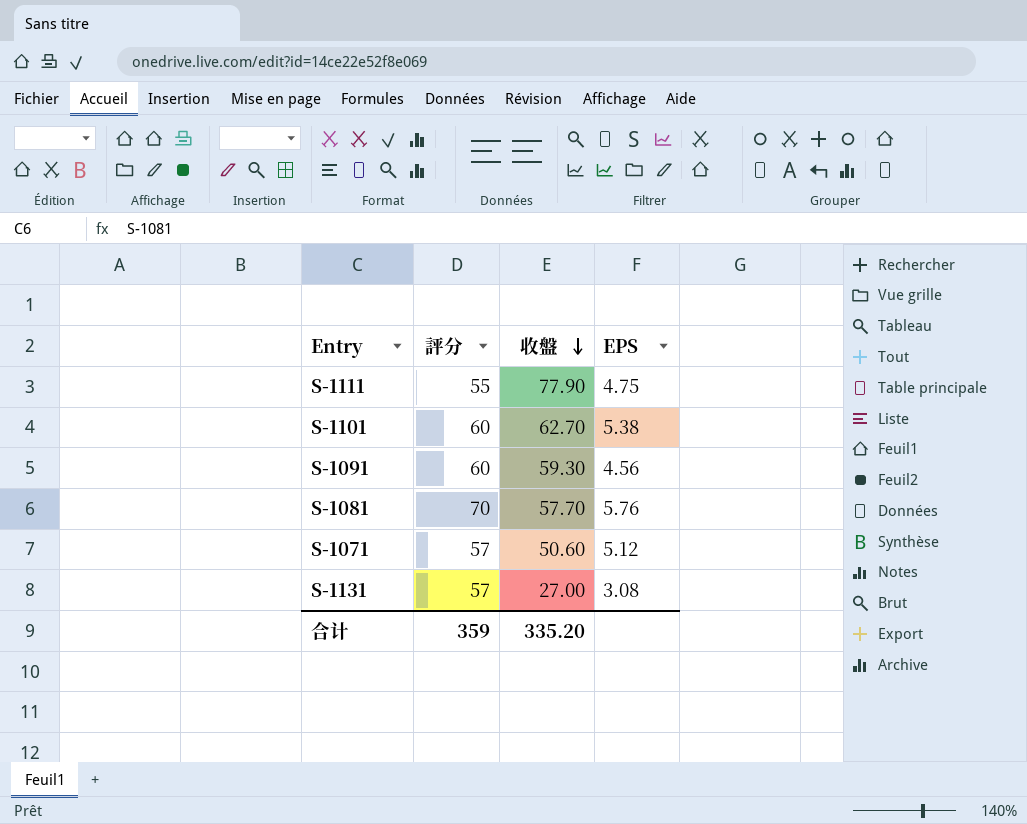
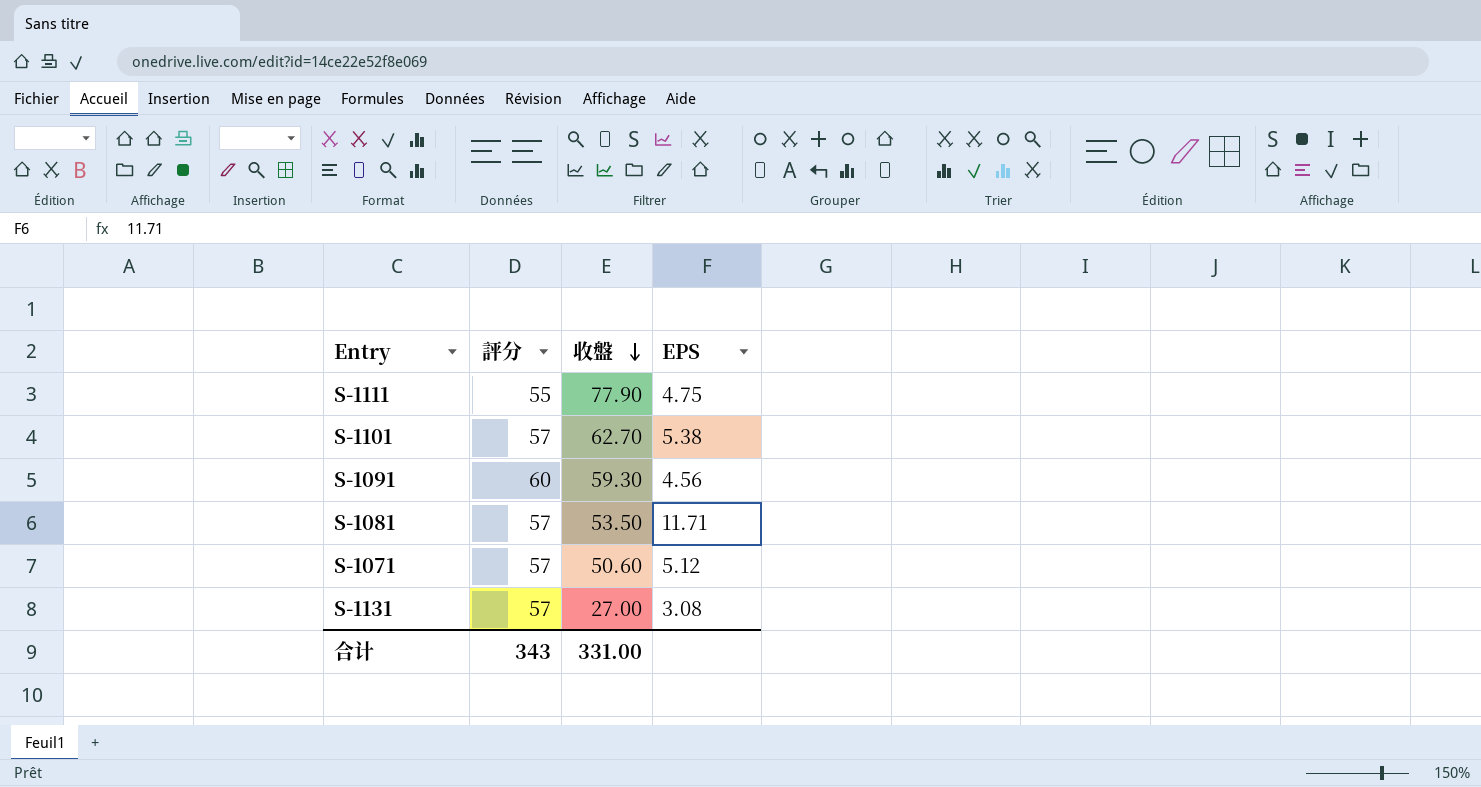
S-1101 | 評分: 60 -> 57
S-1081 | 評分: 70 -> 57
S-1081 | 收盤: 57.70 -> 53.50
S-1081 | EPS: 5.76 -> 11.71
合计 | 評分: 359 -> 343
合计 | 收盤: 335.20 -> 331.00

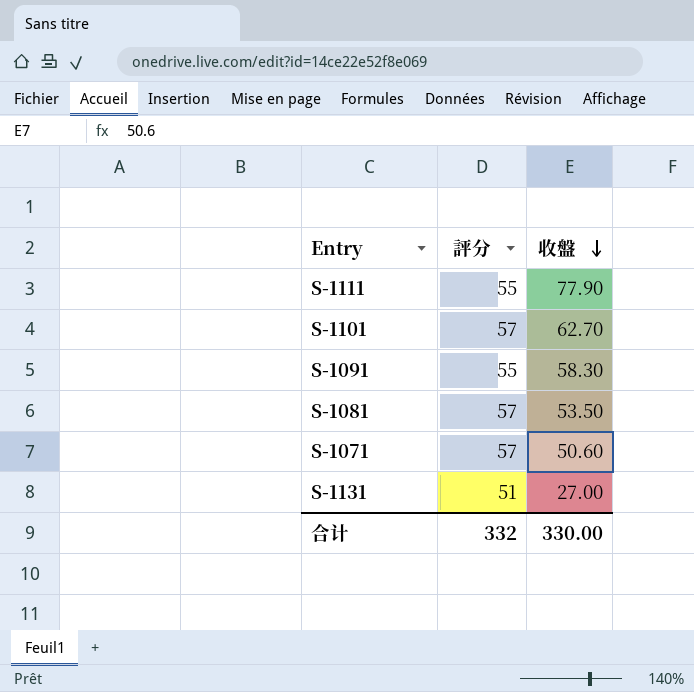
column EPS | position: 4 -> none
S-1091 | 評分: 60 -> 55
S-1091 | 收盤: 59.30 -> 58.30
S-1131 | 評分: 57 -> 51
合计 | 評分: 343 -> 332
合计 | 收盤: 331.00 -> 330.00

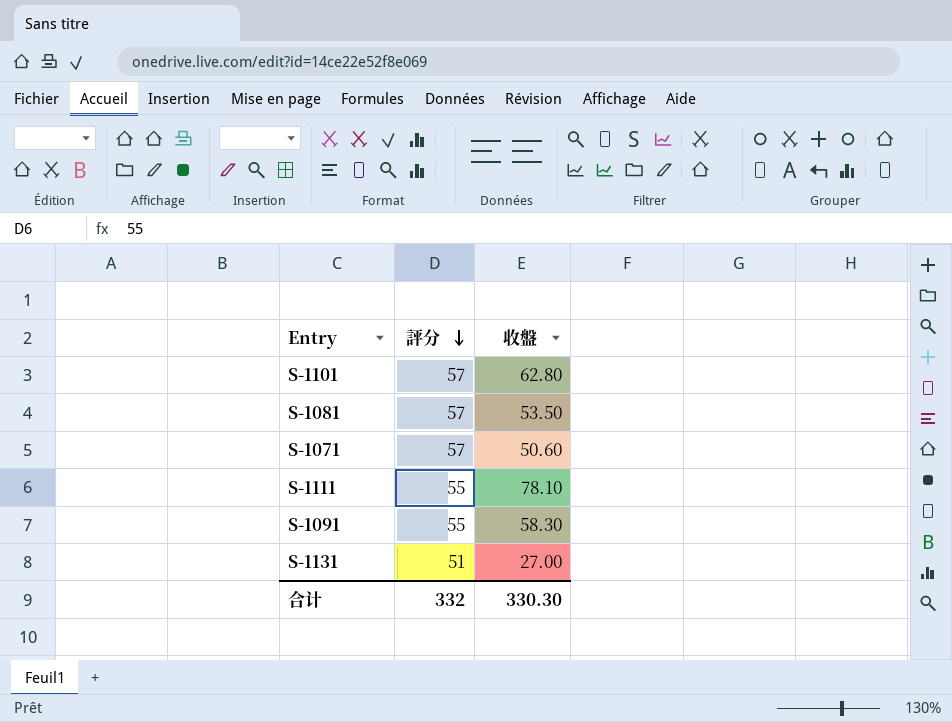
row order: 收盤 descending -> 評分 descending
S-1101 | 收盤: 62.70 -> 62.80
S-1111 | 收盤: 77.90 -> 78.10
合计 | 收盤: 330.00 -> 330.30

